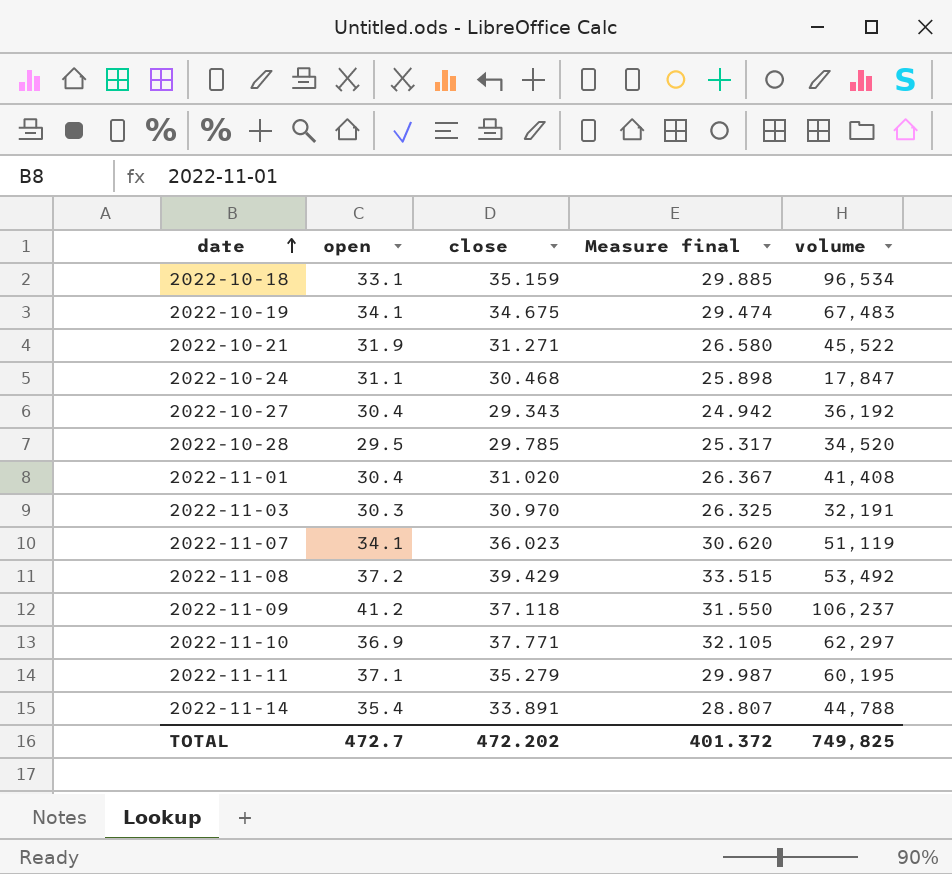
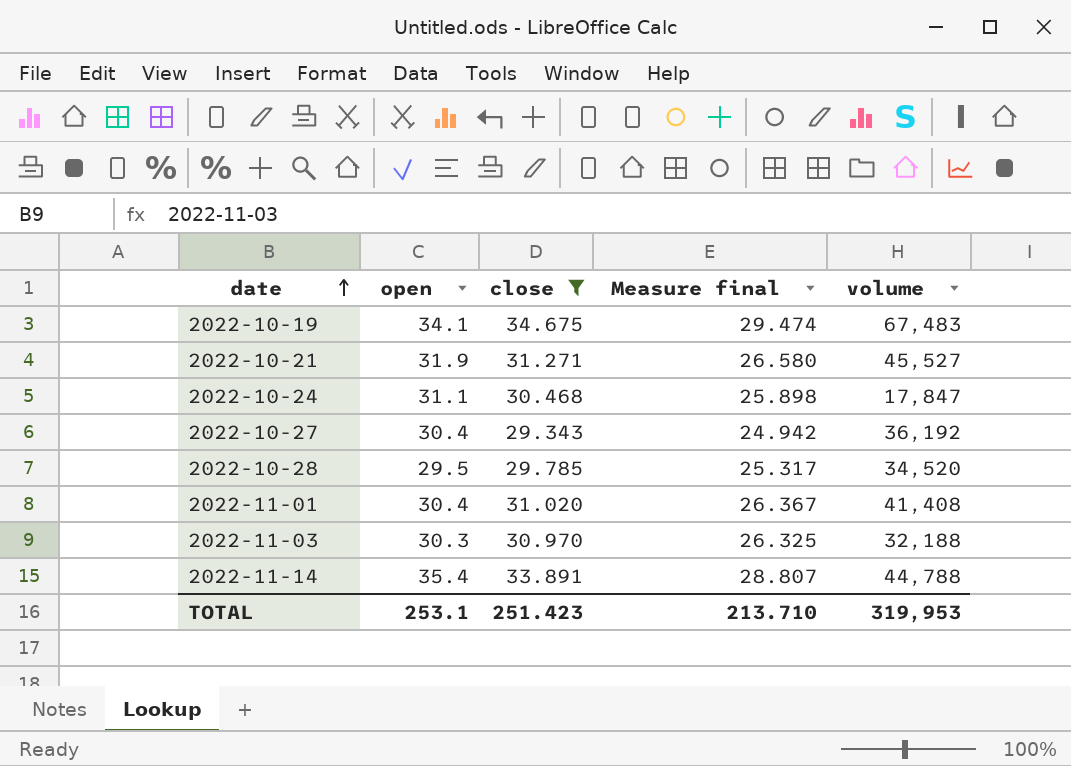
filter: none -> close <= 34.675
2022-10-21 | volume: 45,522 -> 45,527
2022-11-03 | volume: 32,191 -> 32,188
TOTAL | open: 472.7 -> 253.1
TOTAL | close: 472.202 -> 251.423
TOTAL | Measure final: 401.372 -> 213.710
TOTAL | volume: 749,825 -> 319,953

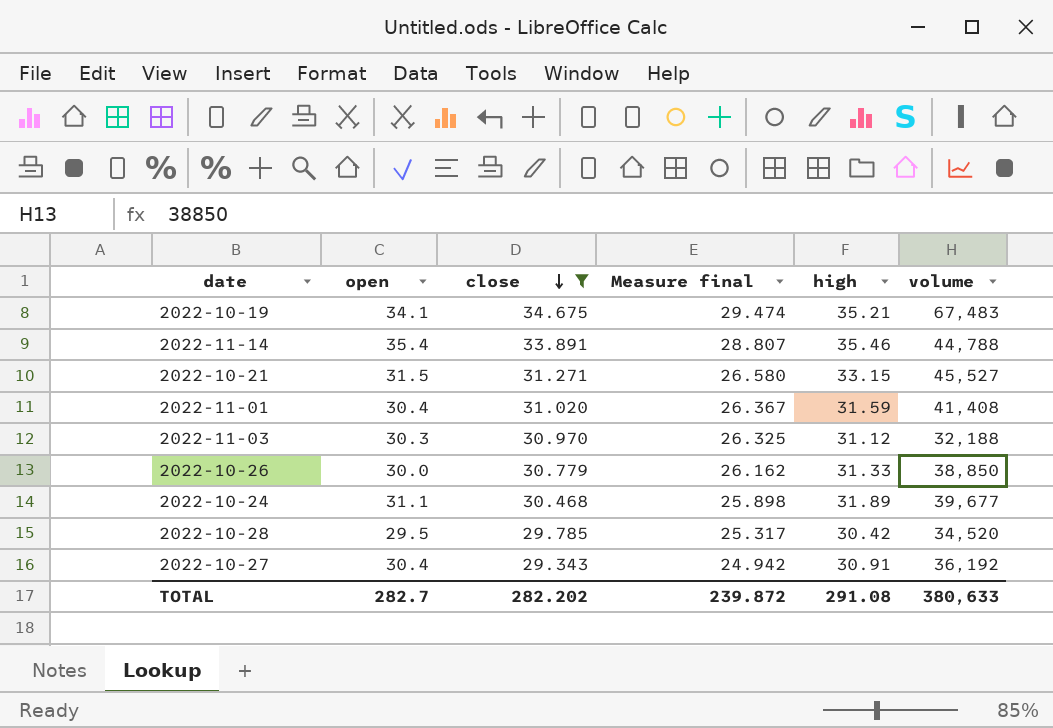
row order: date ascending -> close descending
column high | position: none -> 5
2022-10-21 | open: 31.9 -> 31.5
row 2022-10-26: none -> 30.0 | 30.779 | 26.162 | 31.33 | 38,850
2022-10-24 | volume: 17,847 -> 39,677
TOTAL | open: 253.1 -> 282.7
TOTAL | close: 251.423 -> 282.202
TOTAL | Measure final: 213.710 -> 239.872
TOTAL | volume: 319,953 -> 380,633

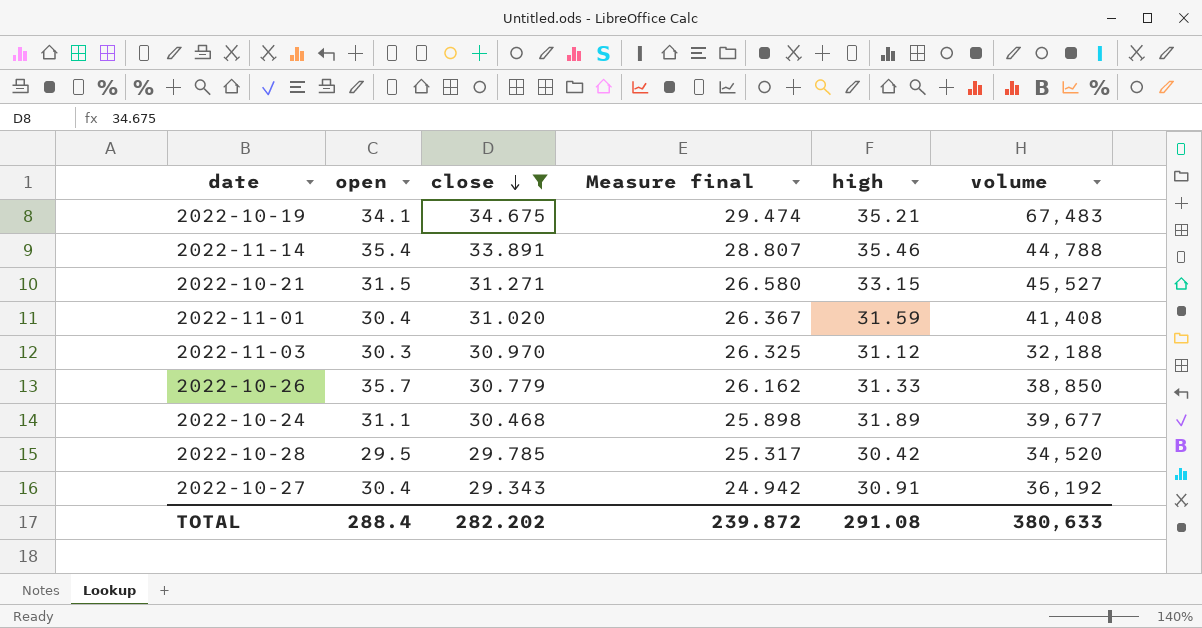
2022-10-26 | open: 30.0 -> 35.7
TOTAL | open: 282.7 -> 288.4

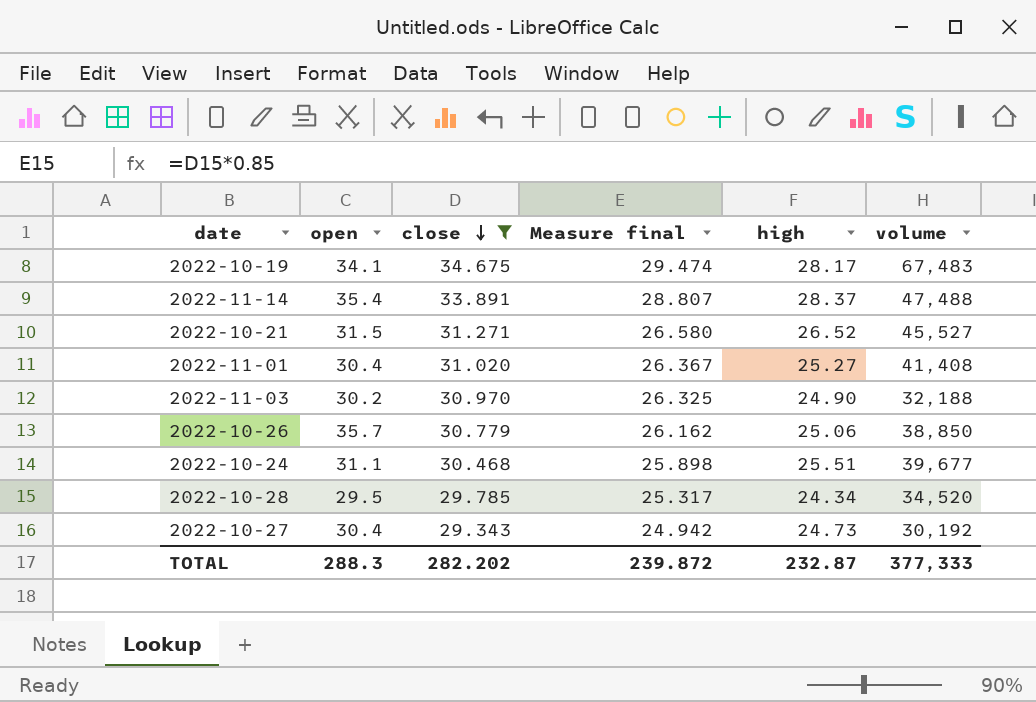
2022-10-19 | high: 35.21 -> 28.17
2022-11-14 | high: 35.46 -> 28.37
2022-11-14 | volume: 44,788 -> 47,488
2022-10-21 | high: 33.15 -> 26.52
2022-11-01 | high: 31.59 -> 25.27
2022-11-03 | open: 30.3 -> 30.2
2022-11-03 | high: 31.12 -> 24.90
2022-10-26 | high: 31.33 -> 25.06
2022-10-24 | high: 31.89 -> 25.51
2022-10-28 | high: 30.42 -> 24.34
2022-10-27 | high: 30.91 -> 24.73
2022-10-27 | volume: 36,192 -> 30,192
TOTAL | open: 288.4 -> 288.3
TOTAL | high: 291.08 -> 232.87
TOTAL | volume: 380,633 -> 377,333

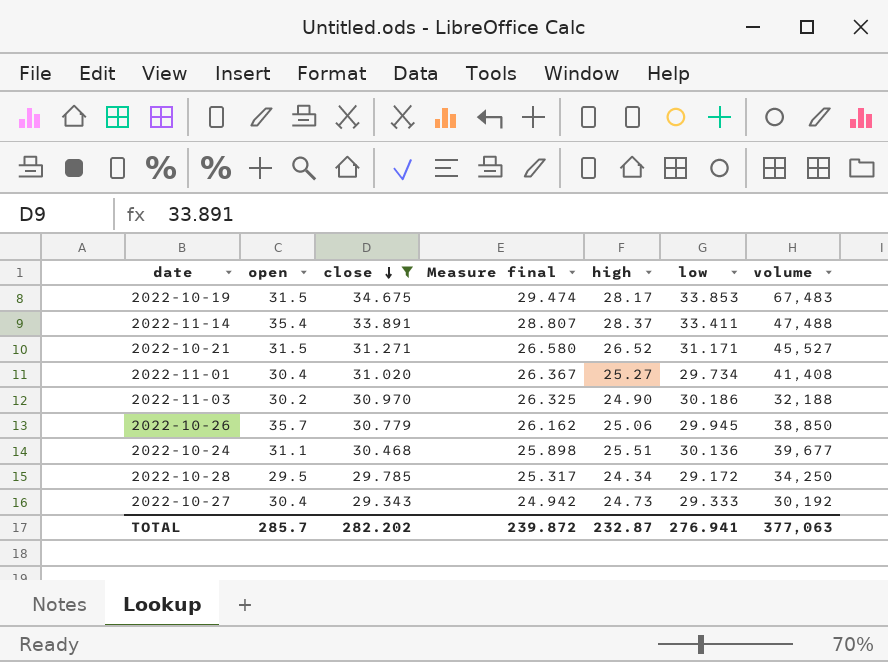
column low | position: none -> 6
2022-10-19 | open: 34.1 -> 31.5
2022-10-28 | volume: 34,520 -> 34,250
TOTAL | open: 288.3 -> 285.7
TOTAL | volume: 377,333 -> 377,063

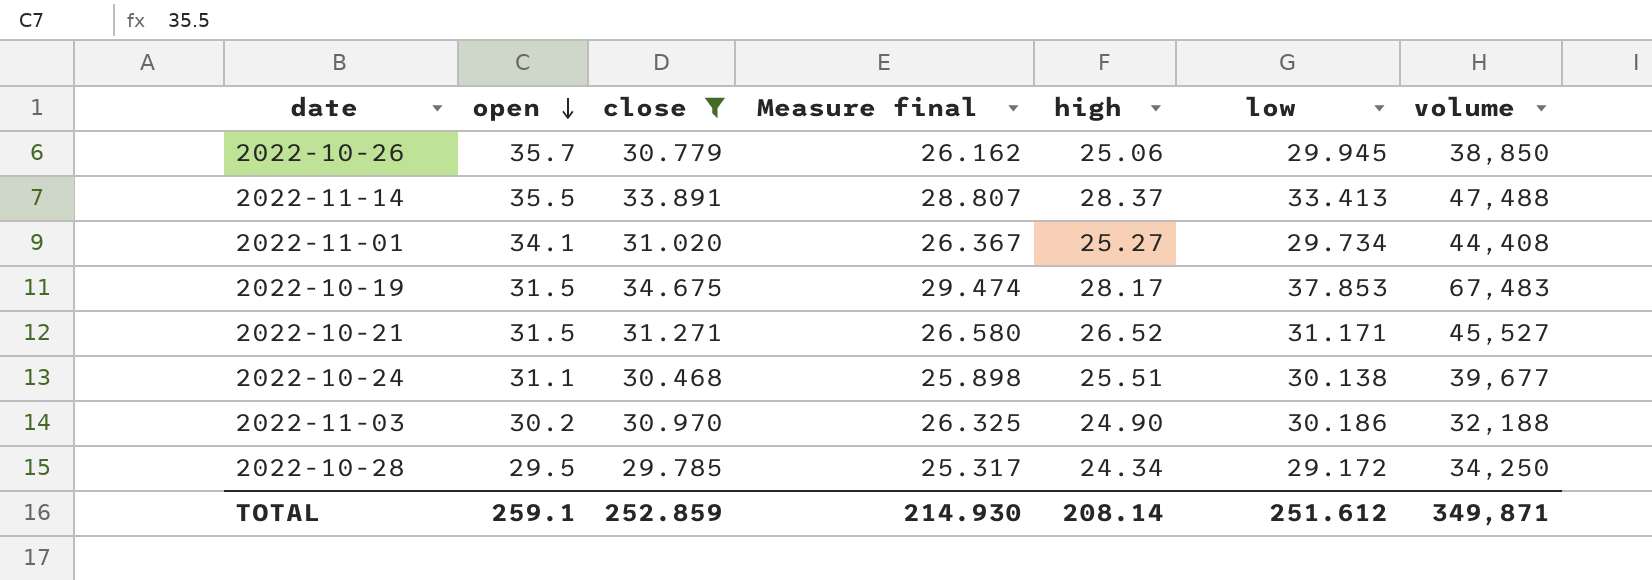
row order: close descending -> open descending
row 2022-10-27: 30.4 | 29.343 | 24.942 | 24.73 | 29.333 | 30,192 -> none
2022-11-14 | open: 35.4 -> 35.5
2022-11-14 | low: 33.411 -> 33.413
2022-11-01 | open: 30.4 -> 34.1
2022-11-01 | volume: 41,408 -> 44,408
2022-10-19 | low: 33.853 -> 37.853
2022-10-24 | low: 30.136 -> 30.138
TOTAL | open: 285.7 -> 259.1
TOTAL | close: 282.202 -> 252.859
TOTAL | Measure final: 239.872 -> 214.930
TOTAL | high: 232.87 -> 208.14
TOTAL | low: 276.941 -> 251.612
TOTAL | volume: 377,063 -> 349,871

